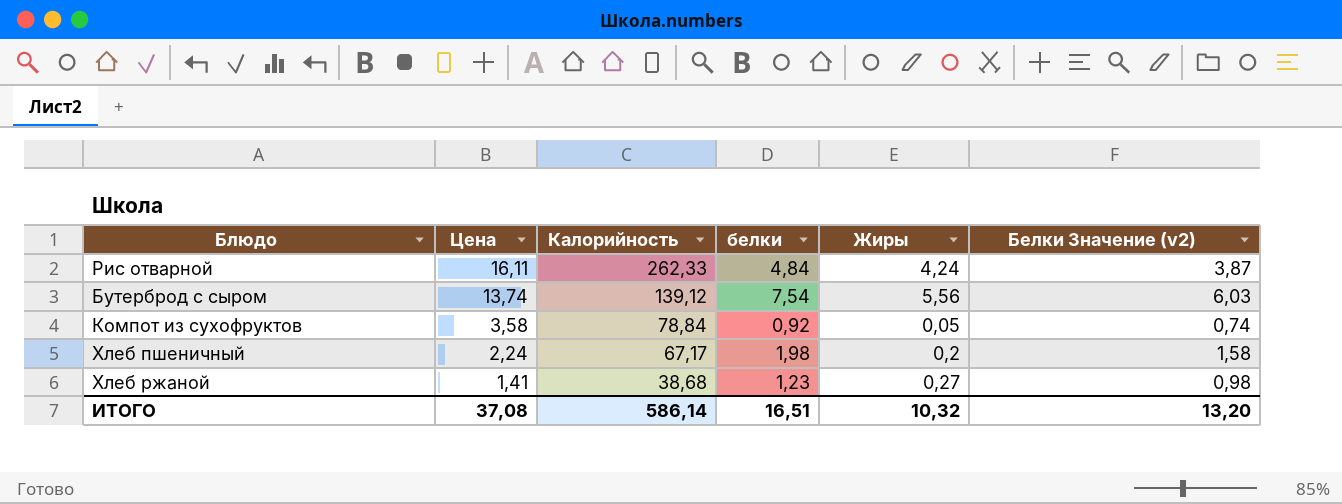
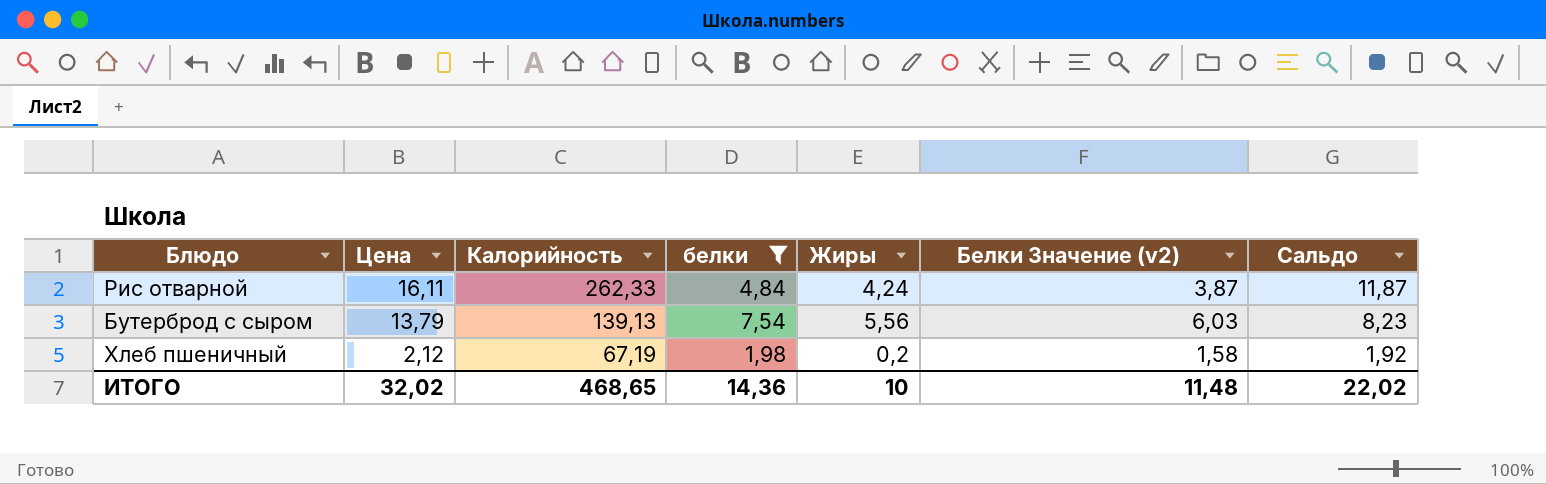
filter: none -> белки >= 1,98
column Сальдо | formula: none -> [Цена] - [Жиры]
Бутерброд с сыром | Цена: 13,74 -> 13,79
Бутерброд с сыром | Калорийность: 139,12 -> 139,13
Хлеб пшеничный | Цена: 2,24 -> 2,12
Хлеб пшеничный | Калорийность: 67,17 -> 67,19
ИТОГО | Цена: 37,08 -> 32,02
ИТОГО | Калорийность: 586,14 -> 468,65
ИТОГО | белки: 16,51 -> 14,36
ИТОГО | Жиры: 10,32 -> 10
ИТОГО | Белки Значение (v2): 13,20 -> 11,48

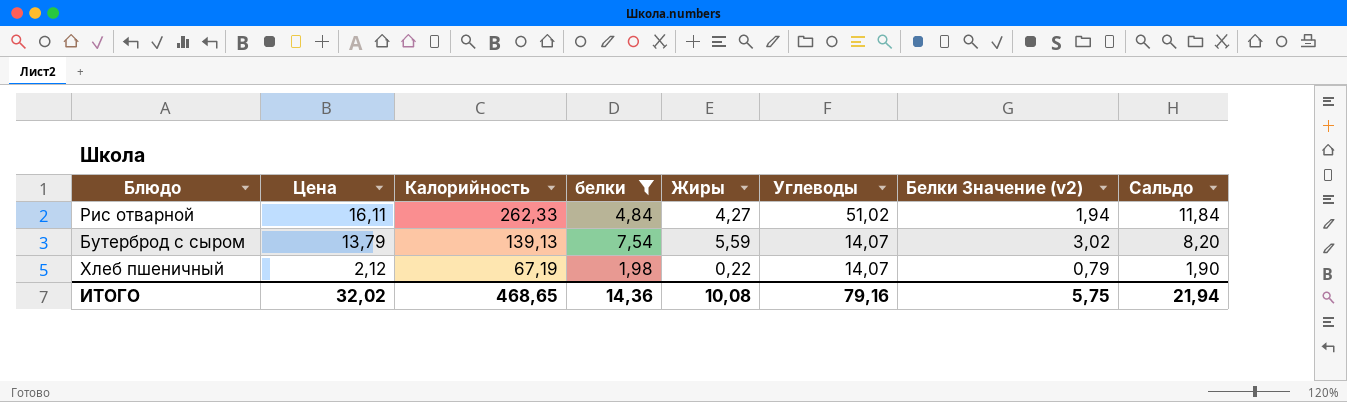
column Углеводы | position: none -> 6
column Белки Значение (v2) | formula: [белки] * 0,8 -> [белки] * 0,4
Рис отварной | Жиры: 4,24 -> 4,27
Рис отварной | Сальдо: 11,87 -> 11,84
Бутерброд с сыром | Жиры: 5,56 -> 5,59
Бутерброд с сыром | Сальдо: 8,23 -> 8,20
Хлеб пшеничный | Жиры: 0,2 -> 0,22
Хлеб пшеничный | Сальдо: 1,92 -> 1,90
ИТОГО | Жиры: 10 -> 10,08
ИТОГО | Белки Значение (v2): 11,48 -> 5,75
ИТОГО | Сальдо: 22,02 -> 21,94

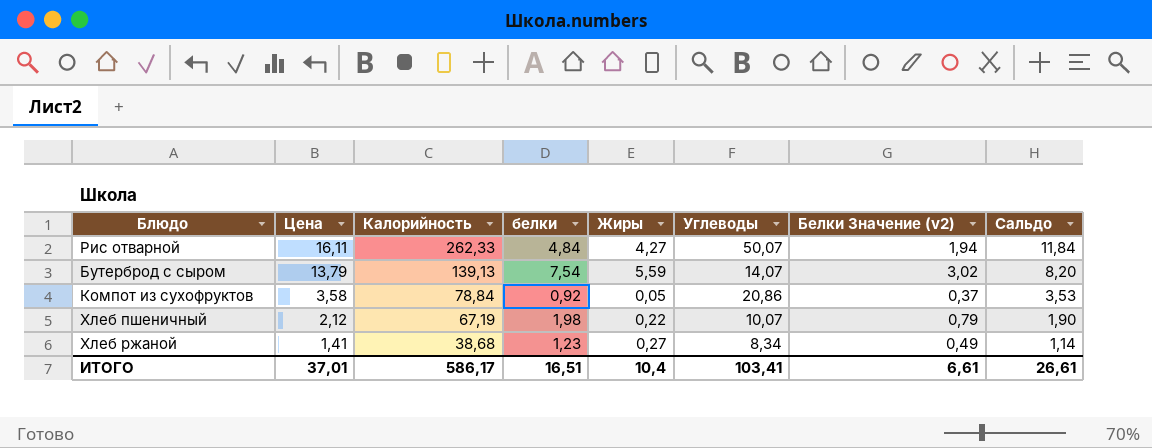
filter: белки >= 1,98 -> none
Рис отварной | Углеводы: 51,02 -> 50,07
Хлеб пшеничный | Углеводы: 14,07 -> 10,07
ИТОГО | Цена: 32,02 -> 37,01
ИТОГО | Калорийность: 468,65 -> 586,17
ИТОГО | белки: 14,36 -> 16,51
ИТОГО | Жиры: 10,08 -> 10,4
ИТОГО | Углеводы: 79,16 -> 103,41
ИТОГО | Белки Значение (v2): 5,75 -> 6,61
ИТОГО | Сальдо: 21,94 -> 26,61

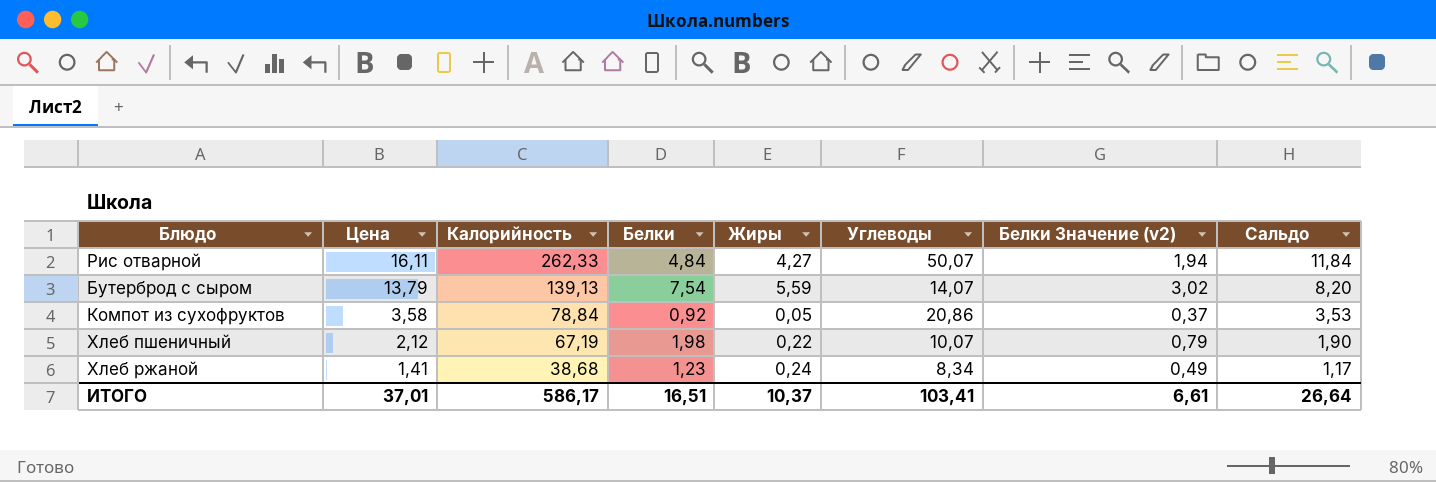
column name: белки -> Белки
Хлеб ржаной | Жиры: 0,27 -> 0,24
Хлеб ржаной | Сальдо: 1,14 -> 1,17
ИТОГО | Жиры: 10,4 -> 10,37
ИТОГО | Сальдо: 26,61 -> 26,64

